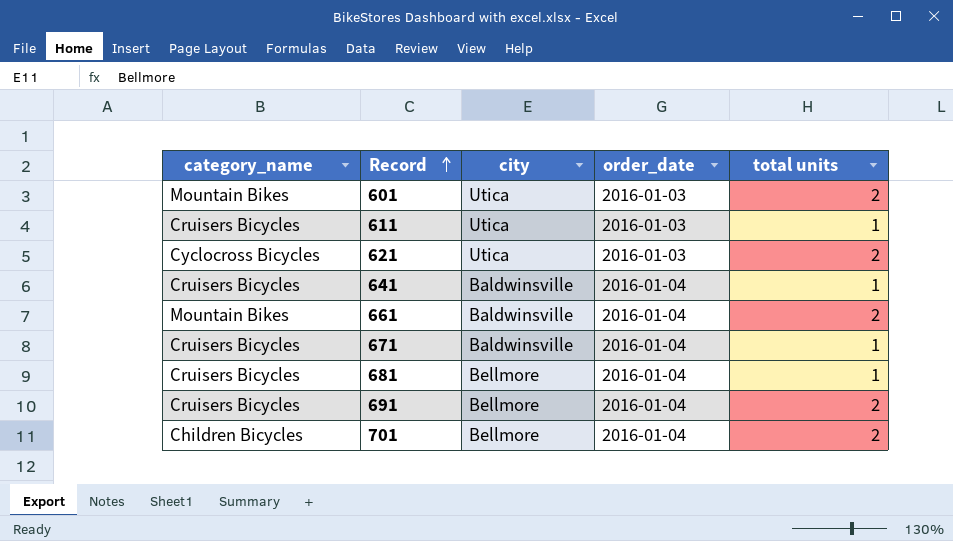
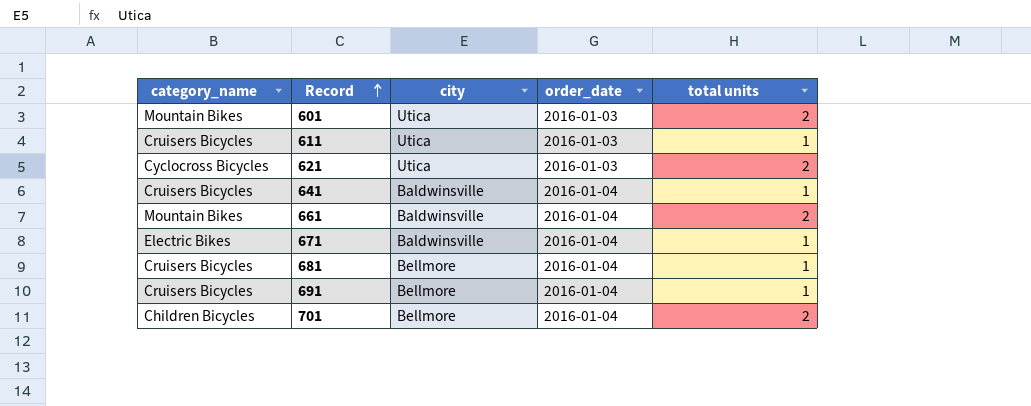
671 | category_name: Cruisers Bicycles -> Electric Bikes
691 | total units: 2 -> 1

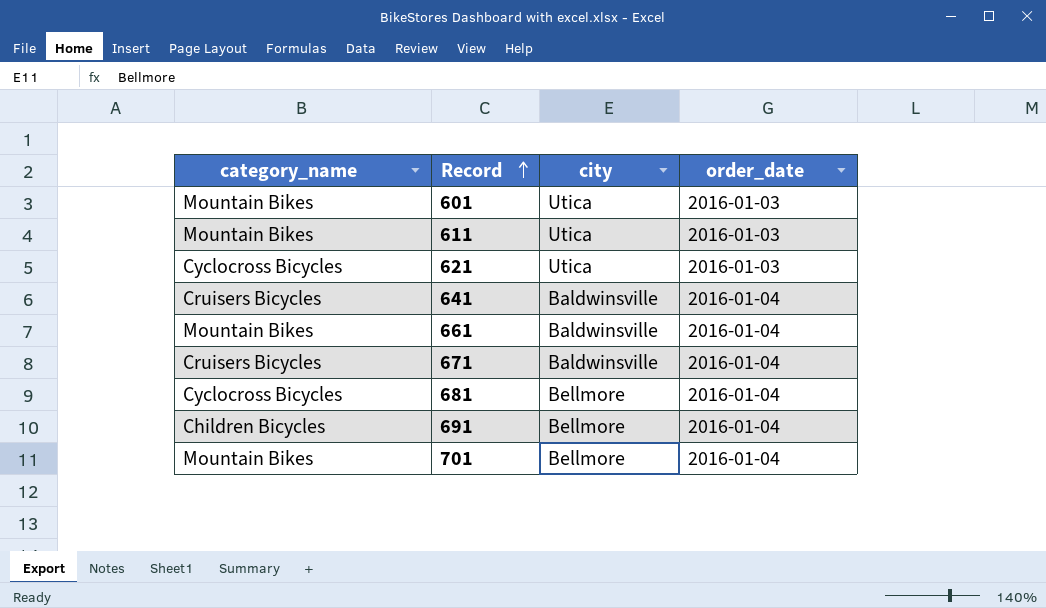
column total units | position: 5 -> none
611 | category_name: Cruisers Bicycles -> Mountain Bikes
671 | category_name: Electric Bikes -> Cruisers Bicycles
681 | category_name: Cruisers Bicycles -> Cyclocross Bicycles
691 | category_name: Cruisers Bicycles -> Children Bicycles
701 | category_name: Children Bicycles -> Mountain Bikes

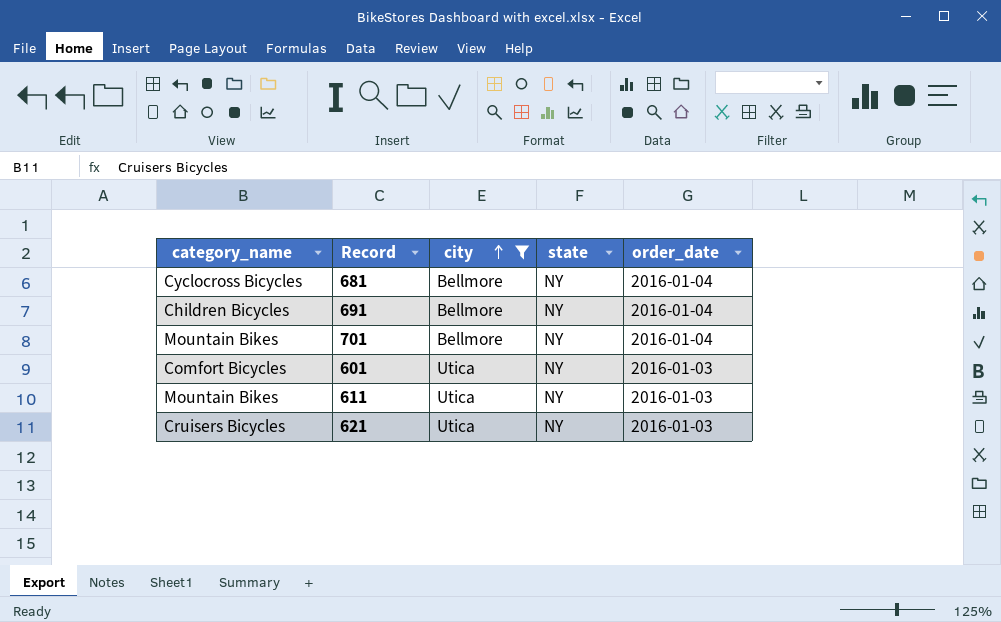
filter: none -> city != Baldwinsville
row order: Record ascending -> city ascending
column state | position: none -> 4
601 | category_name: Mountain Bikes -> Comfort Bicycles
621 | category_name: Cyclocross Bicycles -> Cruisers Bicycles

